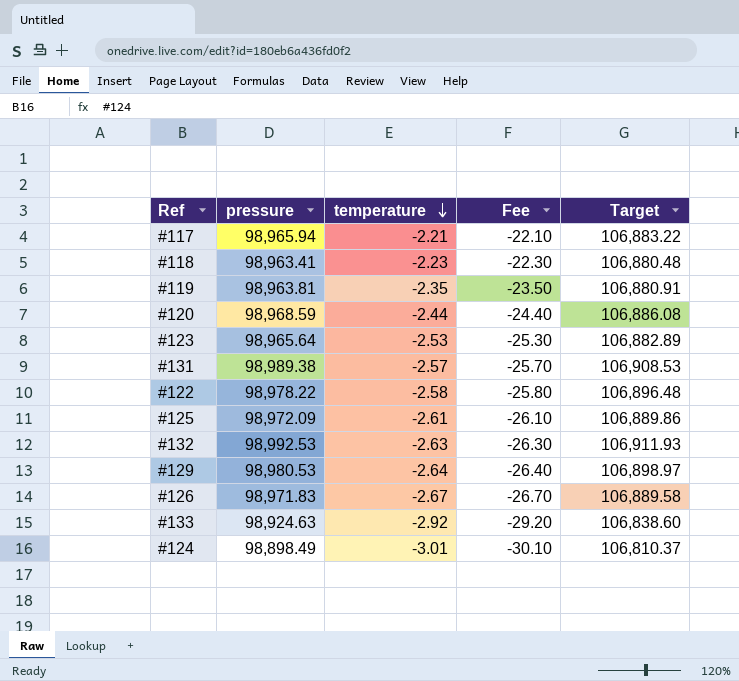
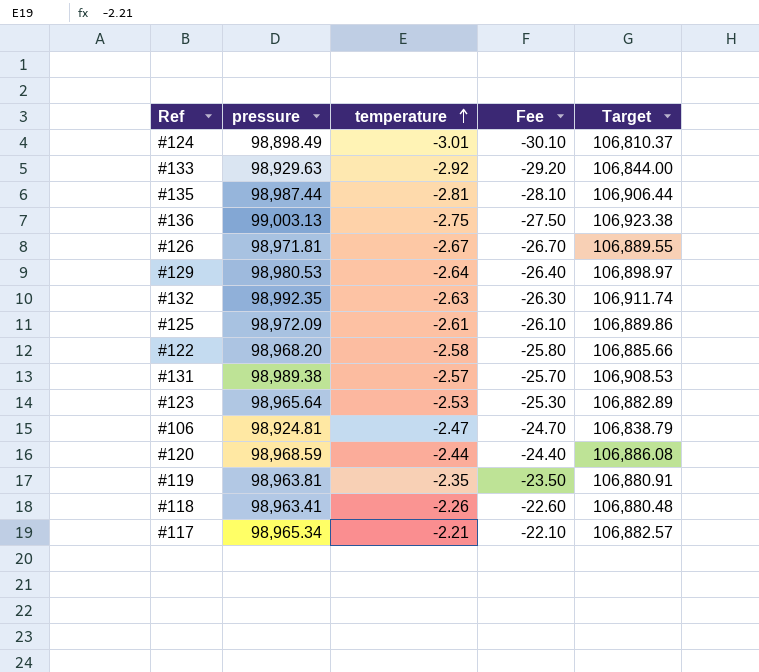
row order: temperature descending -> temperature ascending
#133 | pressure: 98,924.63 -> 98,929.63
#133 | Target: 106,838.60 -> 106,844.00
row #135: none -> 98,987.44 | -2.81 | -28.10 | 106,906.44
row #136: none -> 99,003.13 | -2.75 | -27.50 | 106,923.38
#126 | pressure: 98,971.83 -> 98,971.81
#126 | Target: 106,889.58 -> 106,889.55
#132 | pressure: 98,992.53 -> 98,992.35
#132 | Target: 106,911.93 -> 106,911.74
#122 | pressure: 98,978.22 -> 98,968.20
#122 | Target: 106,896.48 -> 106,885.66
row #106: none -> 98,924.81 | -2.47 | -24.70 | 106,838.79
#118 | temperature: -2.23 -> -2.26
#118 | Fee: -22.30 -> -22.60
#117 | pressure: 98,965.94 -> 98,965.34
#117 | Target: 106,883.22 -> 106,882.57

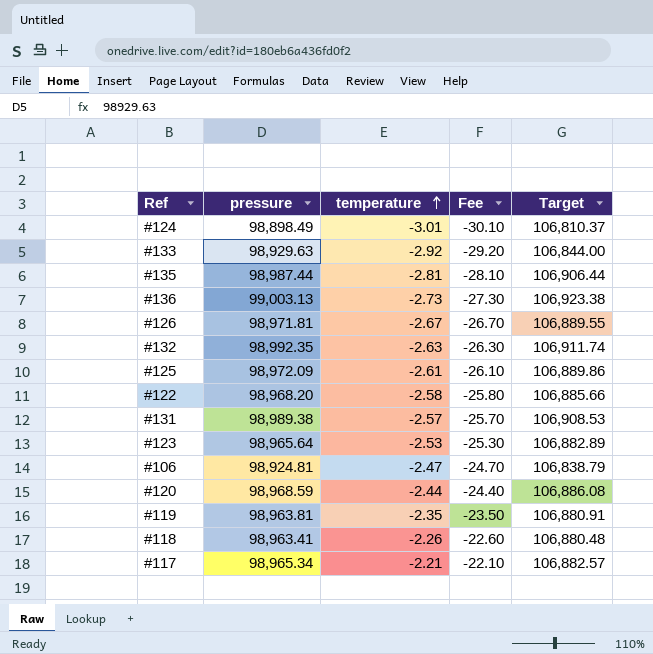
row #129: 98,980.53 | -2.64 | -26.40 | 106,898.97 -> none
#136 | temperature: -2.75 -> -2.73
#136 | Fee: -27.50 -> -27.30

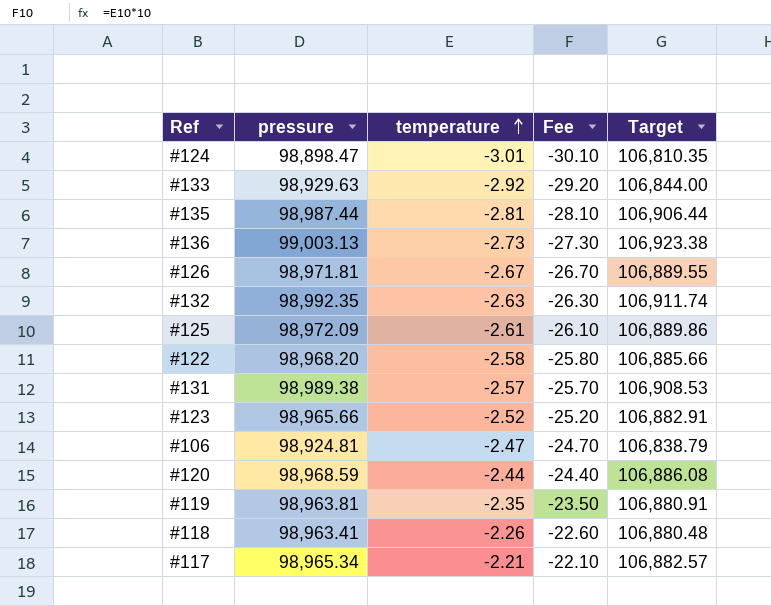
#124 | pressure: 98,898.49 -> 98,898.47
#124 | Target: 106,810.37 -> 106,810.35
#123 | pressure: 98,965.64 -> 98,965.66
#123 | temperature: -2.53 -> -2.52
#123 | Fee: -25.30 -> -25.20
#123 | Target: 106,882.89 -> 106,882.91

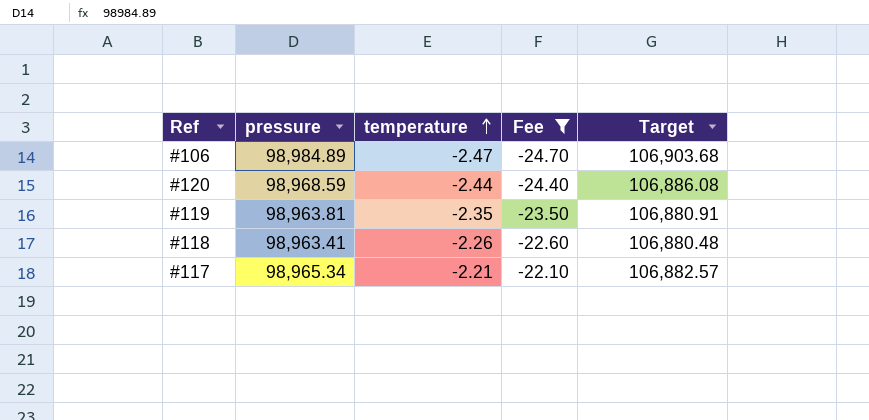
filter: none -> Fee >= -24.70
#106 | pressure: 98,924.81 -> 98,984.89
#106 | Target: 106,838.79 -> 106,903.68

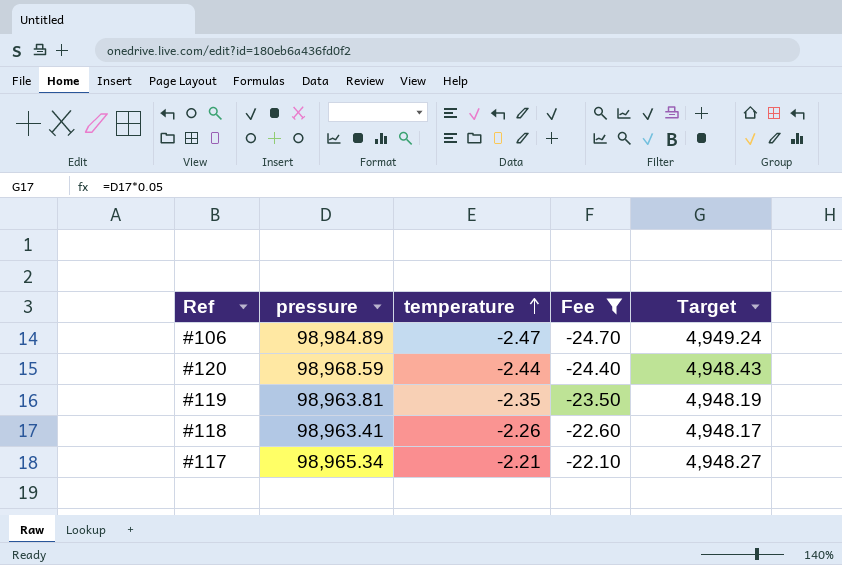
column Target | formula: [pressure] * 1.08 -> [pressure] * 0.05

